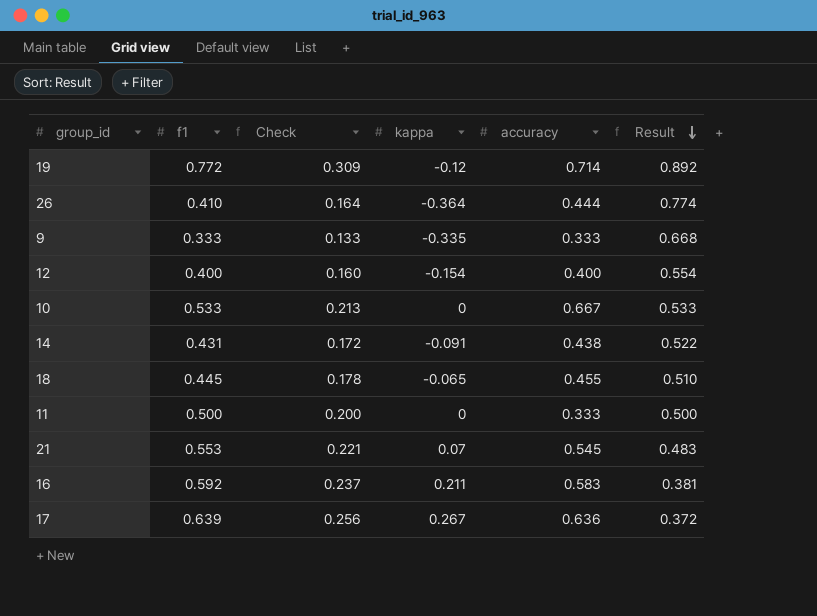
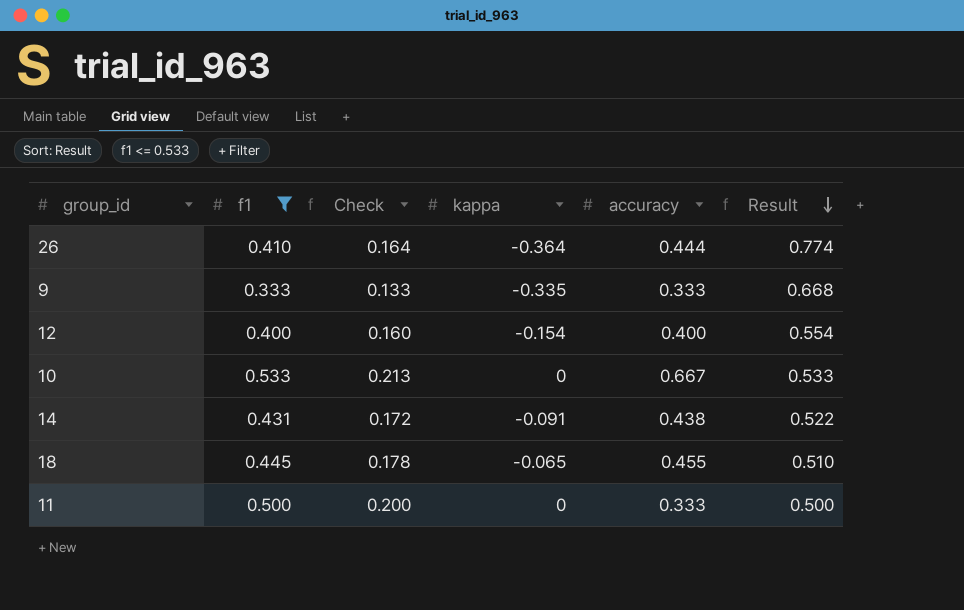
filter: none -> f1 <= 0.533

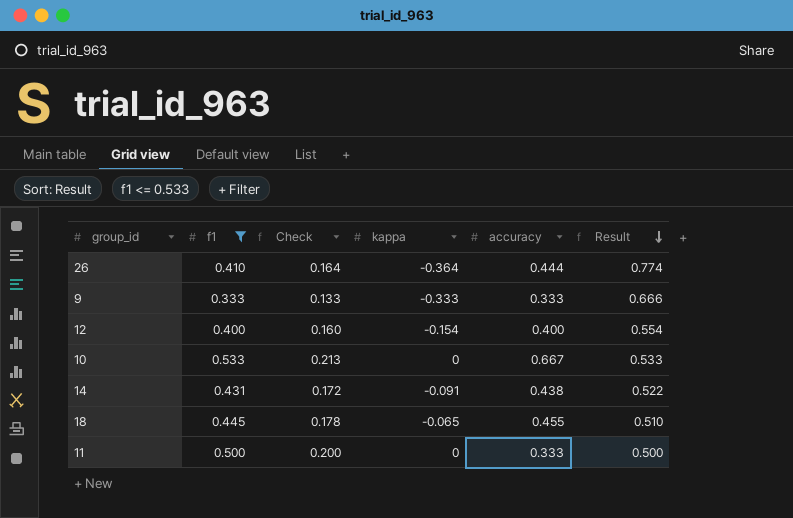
9 | kappa: -0.335 -> -0.333
9 | Result: 0.668 -> 0.666

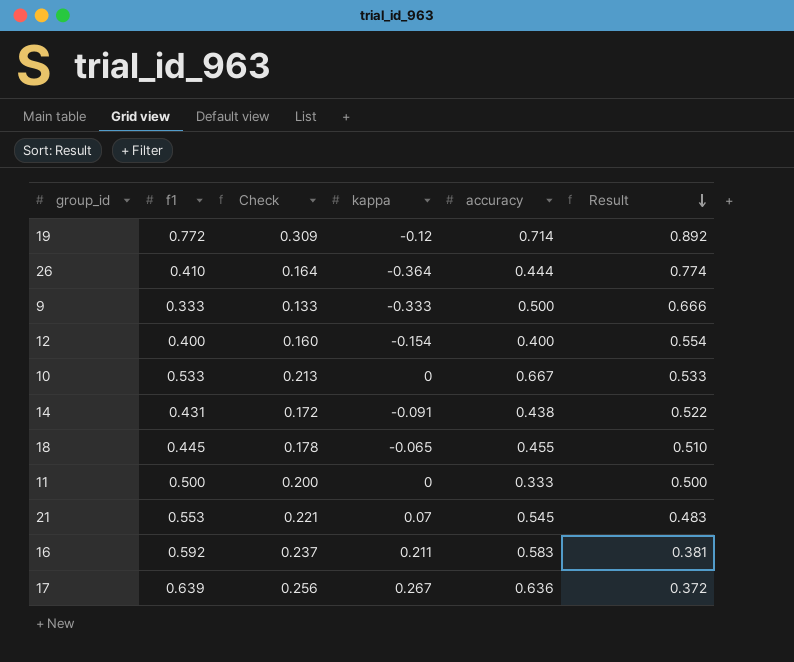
filter: f1 <= 0.533 -> none
9 | accuracy: 0.333 -> 0.500

